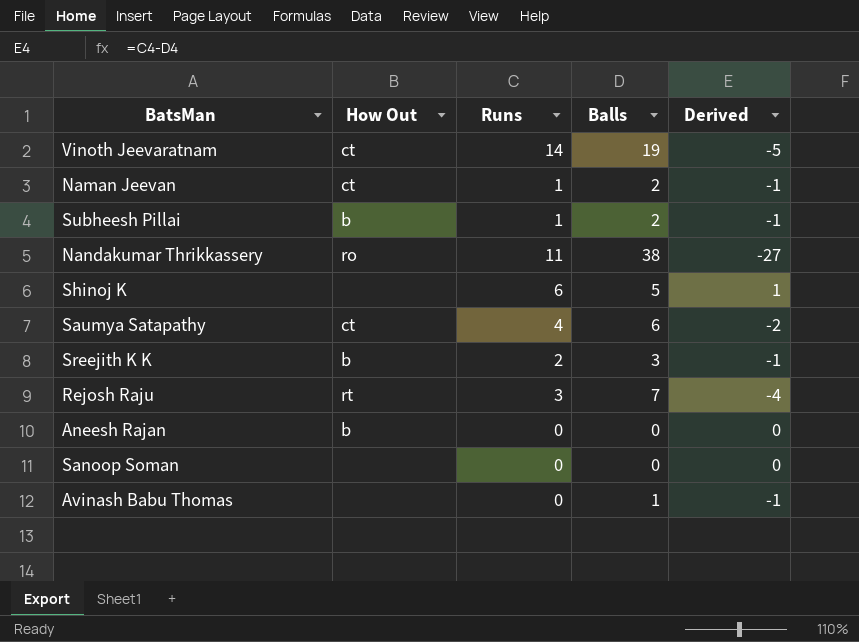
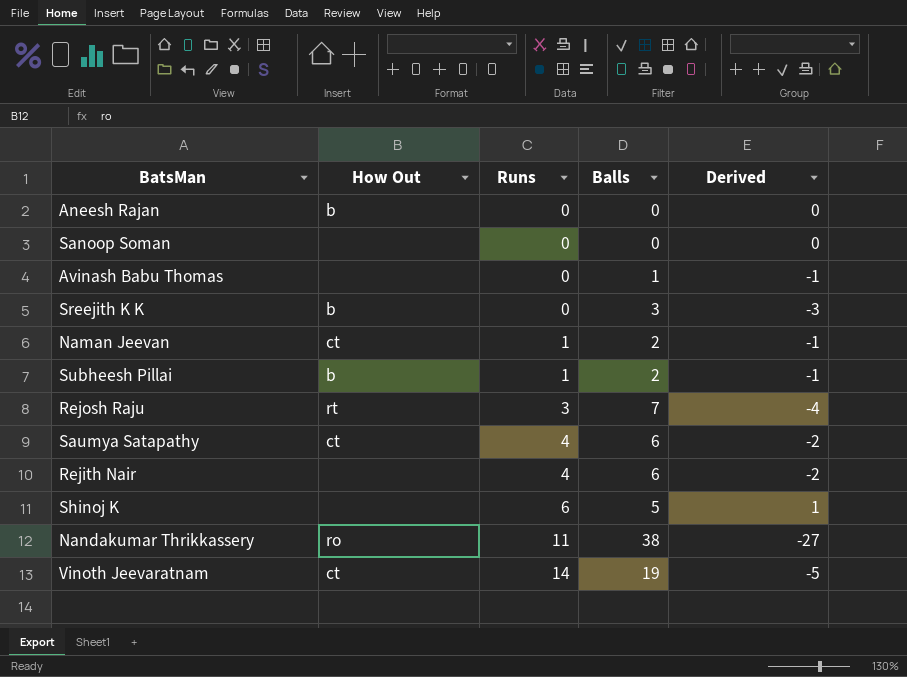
row order: none -> Runs ascending
Sreejith K K | Runs: 2 -> 0
Sreejith K K | Derived: -1 -> -3
row Rejith Nair: none -> none | 4 | 6 | -2

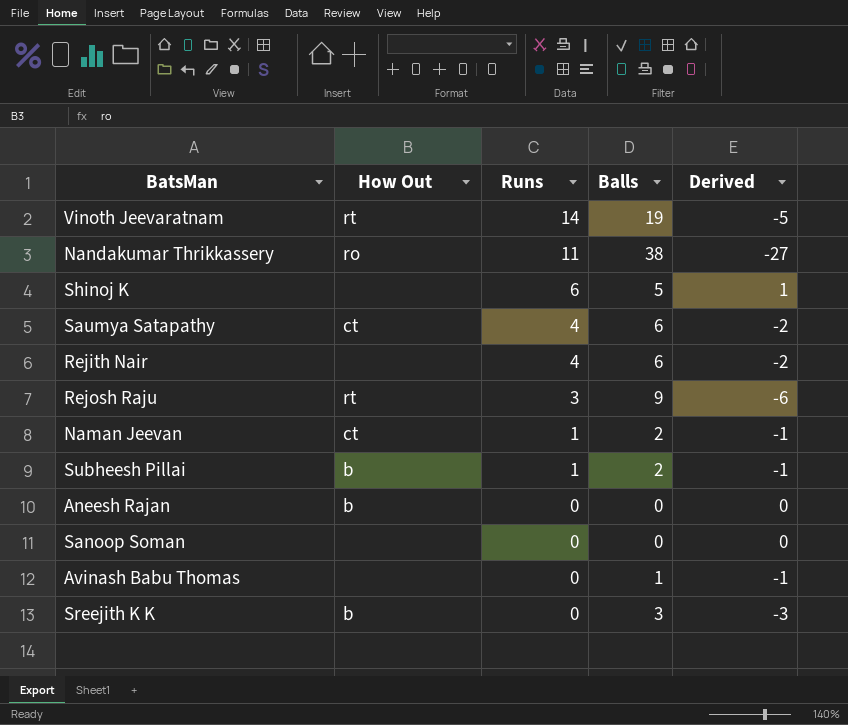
row order: Runs ascending -> Runs descending
Vinoth Jeevaratnam | How Out: ct -> rt
Rejosh Raju | Balls: 7 -> 9
Rejosh Raju | Derived: -4 -> -6

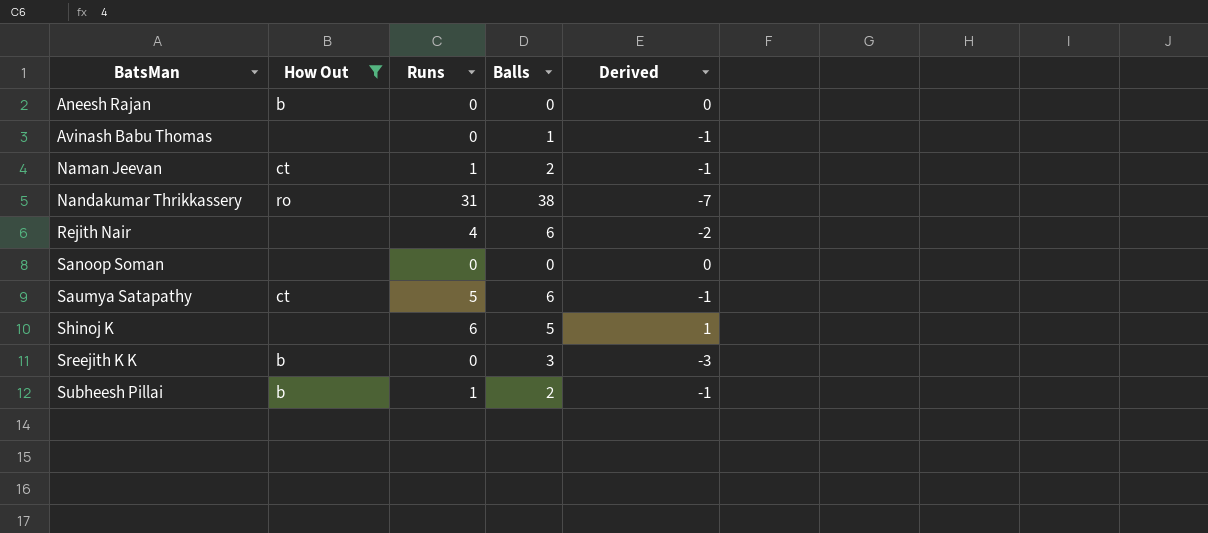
filter: none -> How Out != rt
row order: Runs descending -> BatsMan ascending
Nandakumar Thrikkassery | Runs: 11 -> 31
Nandakumar Thrikkassery | Derived: -27 -> -7
Saumya Satapathy | Runs: 4 -> 5
Saumya Satapathy | Derived: -2 -> -1

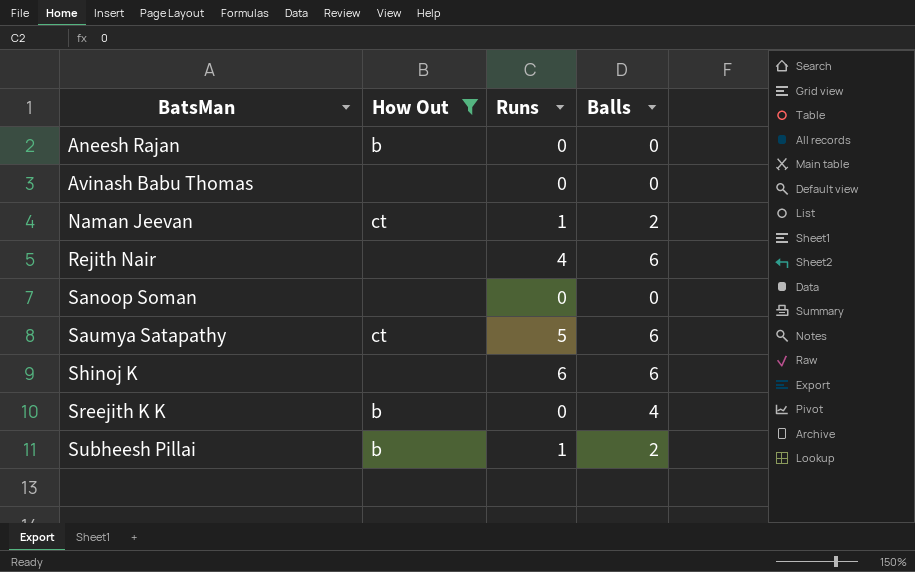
column Derived | formula: [Runs] - [Balls] -> none
row Nandakumar Thrikkassery: ro | 31 | 38 | -7 -> none
Avinash Babu Thomas | Balls: 1 -> 0
Shinoj K | Balls: 5 -> 6
Sreejith K K | Balls: 3 -> 4

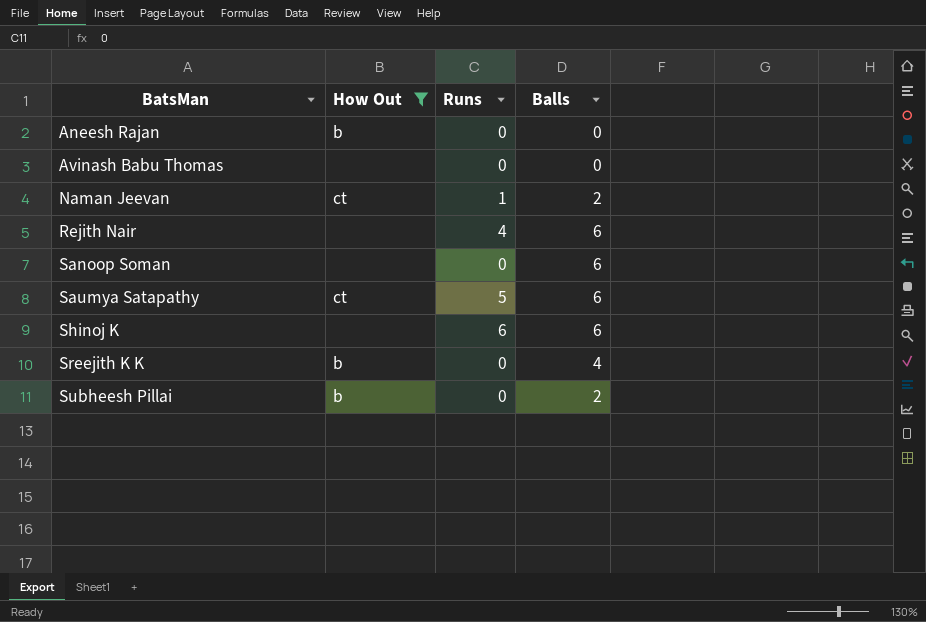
Sanoop Soman | Balls: 0 -> 6
Subheesh Pillai | Runs: 1 -> 0

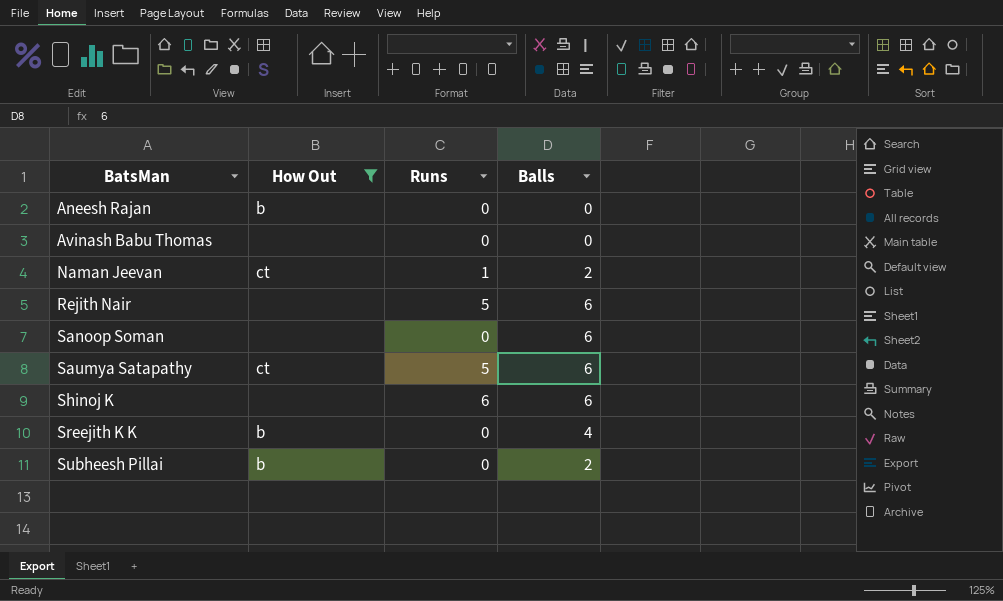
Rejith Nair | Runs: 4 -> 5

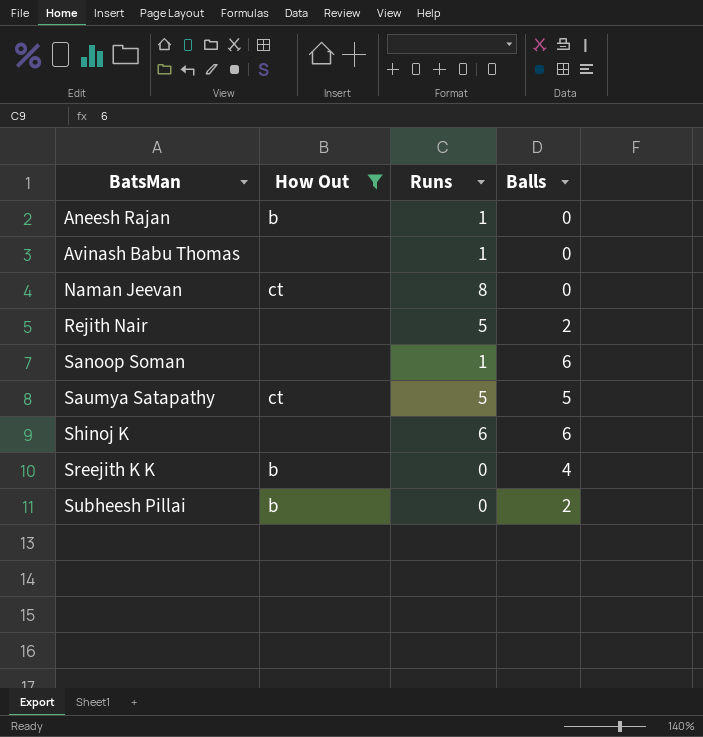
Aneesh Rajan | Runs: 0 -> 1
Avinash Babu Thomas | Runs: 0 -> 1
Naman Jeevan | Runs: 1 -> 8
Naman Jeevan | Balls: 2 -> 0
Rejith Nair | Balls: 6 -> 2
Sanoop Soman | Runs: 0 -> 1
Saumya Satapathy | Balls: 6 -> 5

